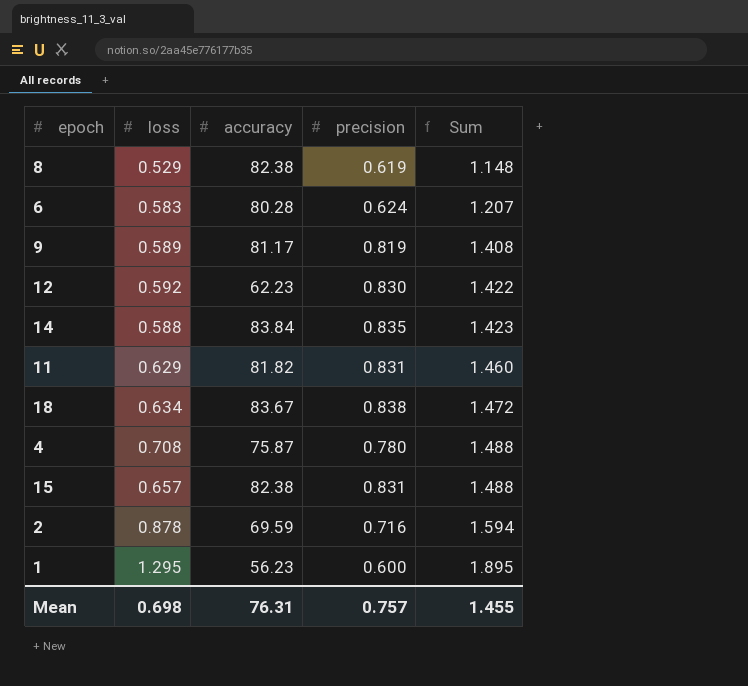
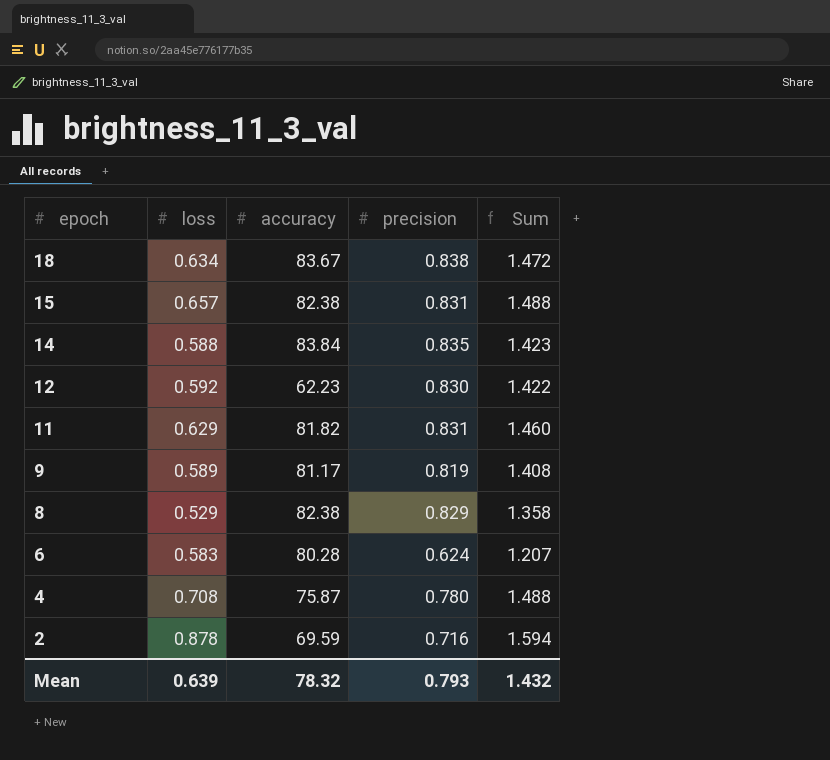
row order: Sum ascending -> epoch descending
row 1: 1.295 | 56.23 | 0.600 | 1.895 -> none
8 | precision: 0.619 -> 0.829
8 | Sum: 1.148 -> 1.358
Mean | loss: 0.698 -> 0.639
Mean | accuracy: 76.31 -> 78.32
Mean | precision: 0.757 -> 0.793
Mean | Sum: 1.455 -> 1.432

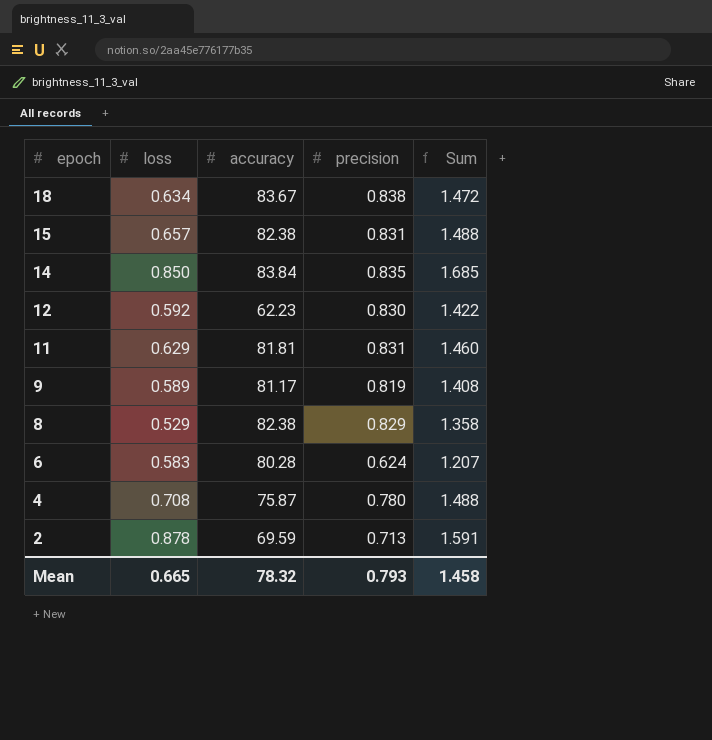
14 | loss: 0.588 -> 0.850
14 | Sum: 1.423 -> 1.685
11 | accuracy: 81.82 -> 81.81
2 | precision: 0.716 -> 0.713
2 | Sum: 1.594 -> 1.591
Mean | loss: 0.639 -> 0.665
Mean | Sum: 1.432 -> 1.458

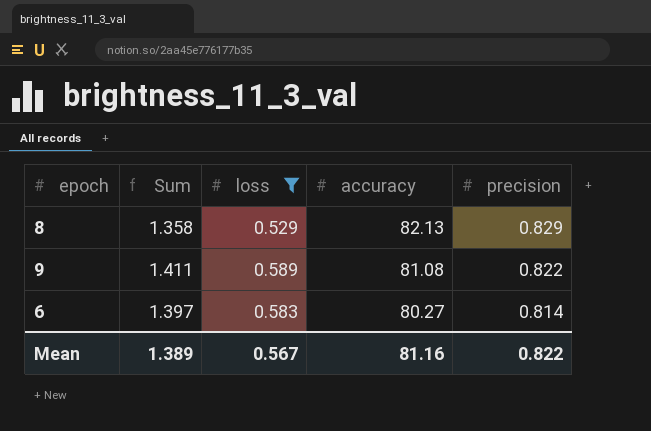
filter: none -> loss <= 0.589
row order: epoch descending -> accuracy descending
column Sum | position: 5 -> 2
8 | accuracy: 82.38 -> 82.13
9 | Sum: 1.408 -> 1.411
9 | accuracy: 81.17 -> 81.08
9 | precision: 0.819 -> 0.822
6 | Sum: 1.207 -> 1.397
6 | accuracy: 80.28 -> 80.27
6 | precision: 0.624 -> 0.814
Mean | Sum: 1.458 -> 1.389
Mean | loss: 0.665 -> 0.567
Mean | accuracy: 78.32 -> 81.16
Mean | precision: 0.793 -> 0.822

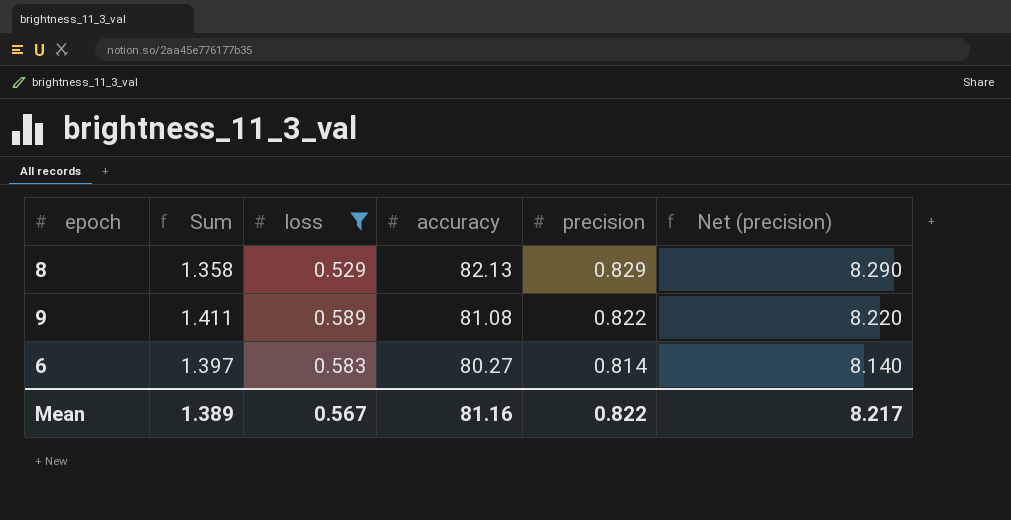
column Net (precision) | formula: none -> [precision] * 10

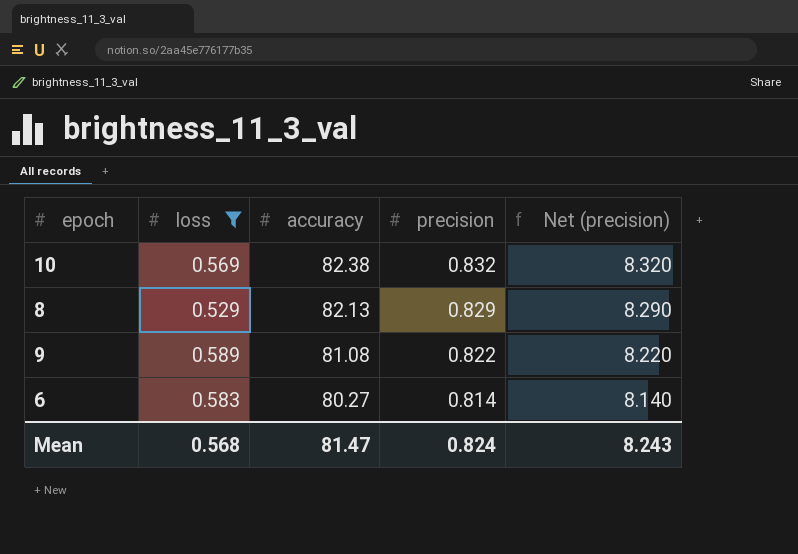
column Sum | formula: [loss] + [precision] -> none
row 10: none -> 0.569 | 82.38 | 0.832 | 8.320
Mean | loss: 0.567 -> 0.568
Mean | accuracy: 81.16 -> 81.47
Mean | precision: 0.822 -> 0.824
Mean | Net (precision): 8.217 -> 8.243

